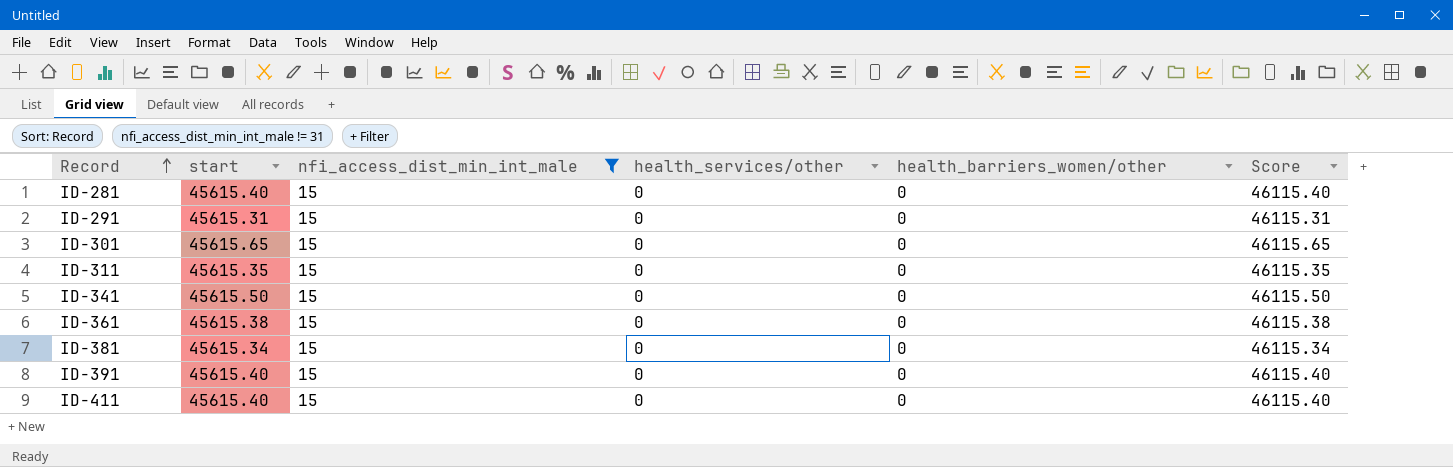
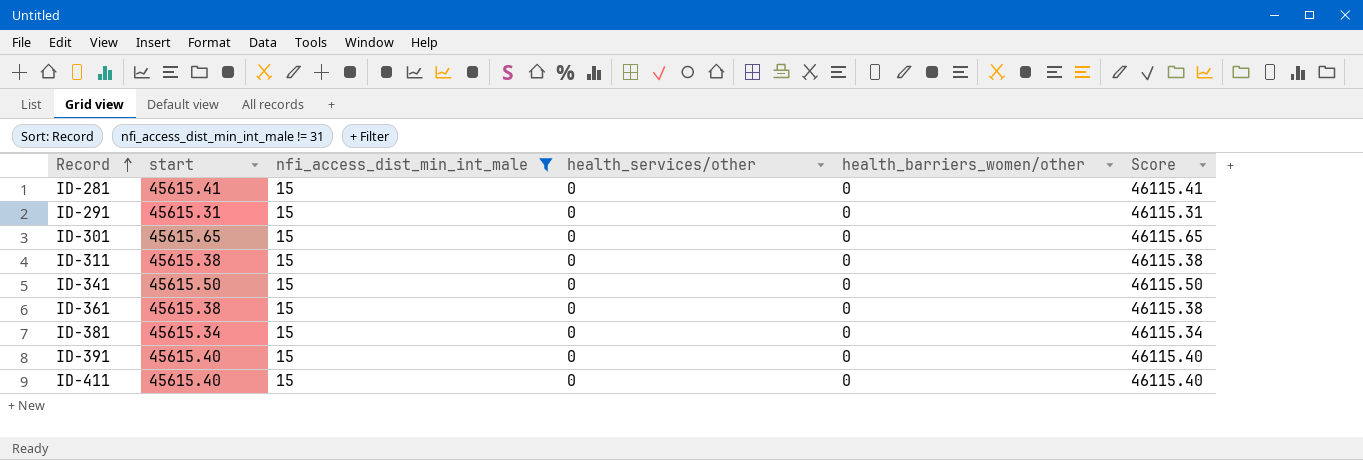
ID-281 | start: 45615.40 -> 45615.41
ID-281 | Score: 46115.40 -> 46115.41
ID-311 | start: 45615.35 -> 45615.38
ID-311 | Score: 46115.35 -> 46115.38

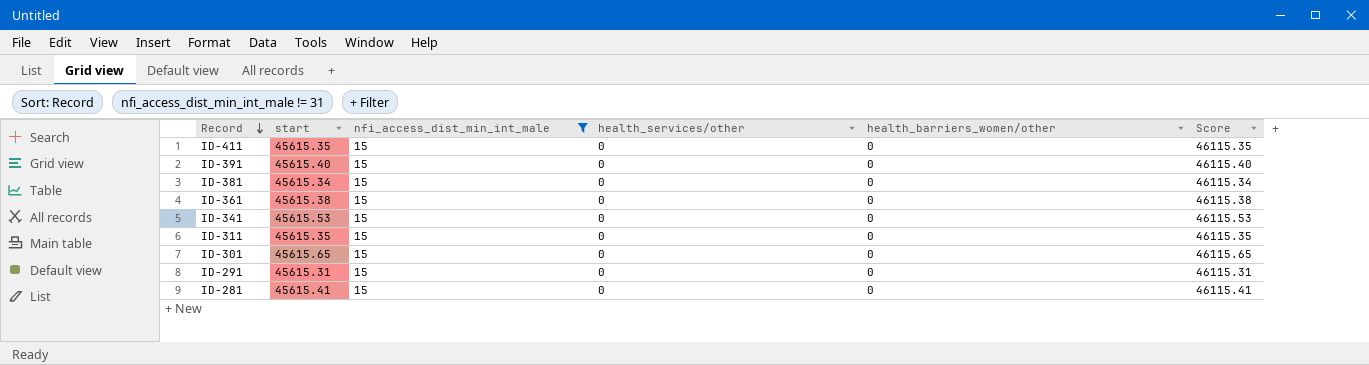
row order: Record ascending -> Record descending
ID-411 | start: 45615.40 -> 45615.35
ID-411 | Score: 46115.40 -> 46115.35
ID-341 | start: 45615.50 -> 45615.53
ID-341 | Score: 46115.50 -> 46115.53
ID-311 | start: 45615.38 -> 45615.35
ID-311 | Score: 46115.38 -> 46115.35

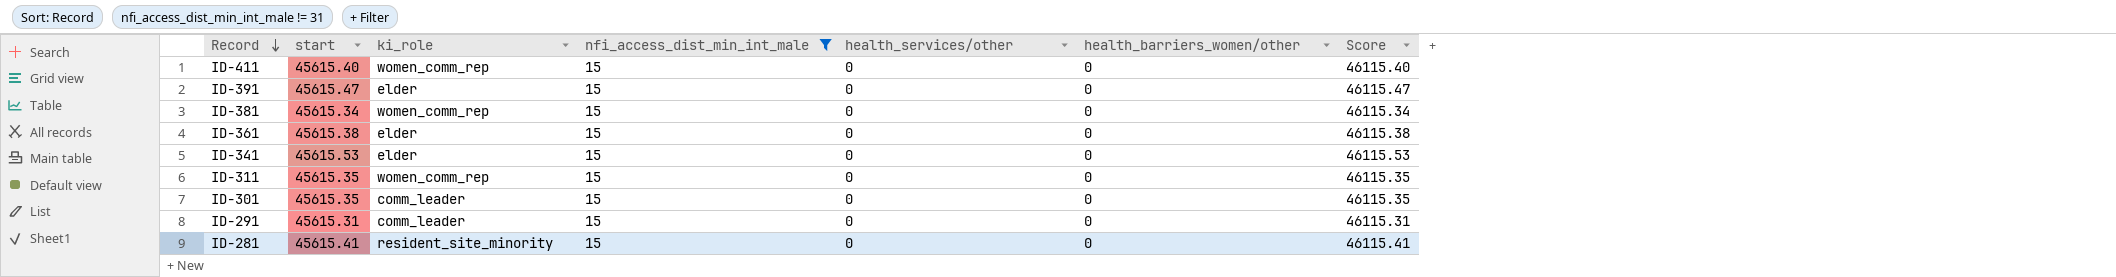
column ki_role | position: none -> 3
ID-411 | start: 45615.35 -> 45615.40
ID-411 | Score: 46115.35 -> 46115.40
ID-391 | start: 45615.40 -> 45615.47
ID-391 | Score: 46115.40 -> 46115.47
ID-301 | start: 45615.65 -> 45615.35
ID-301 | Score: 46115.65 -> 46115.35

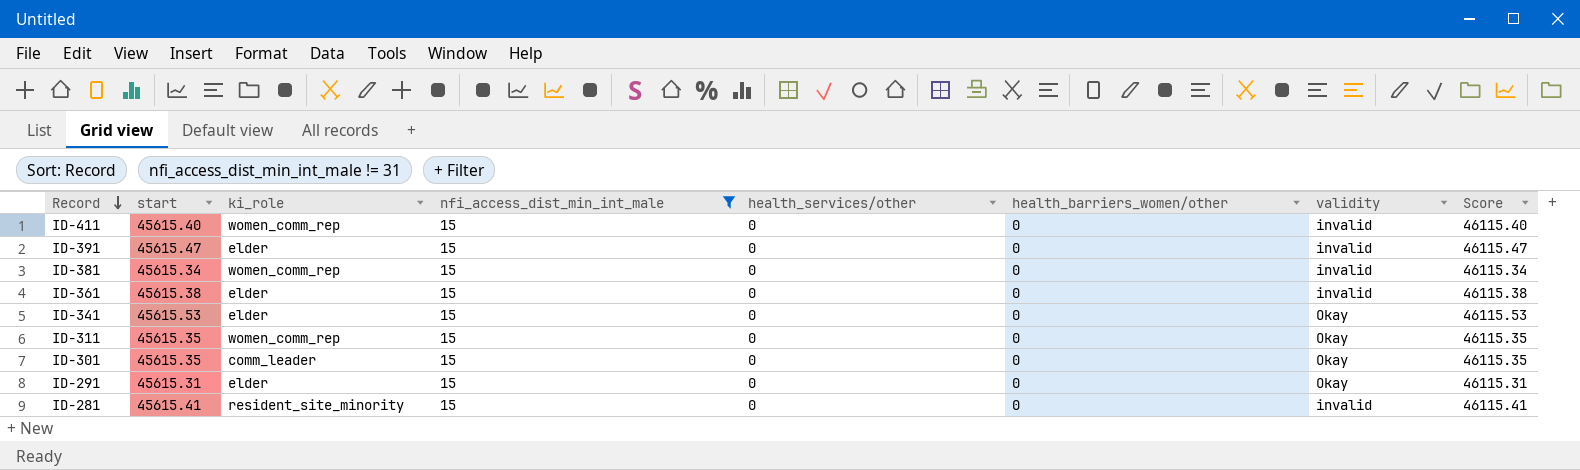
column validity | position: none -> 7
ID-291 | ki_role: comm_leader -> elder

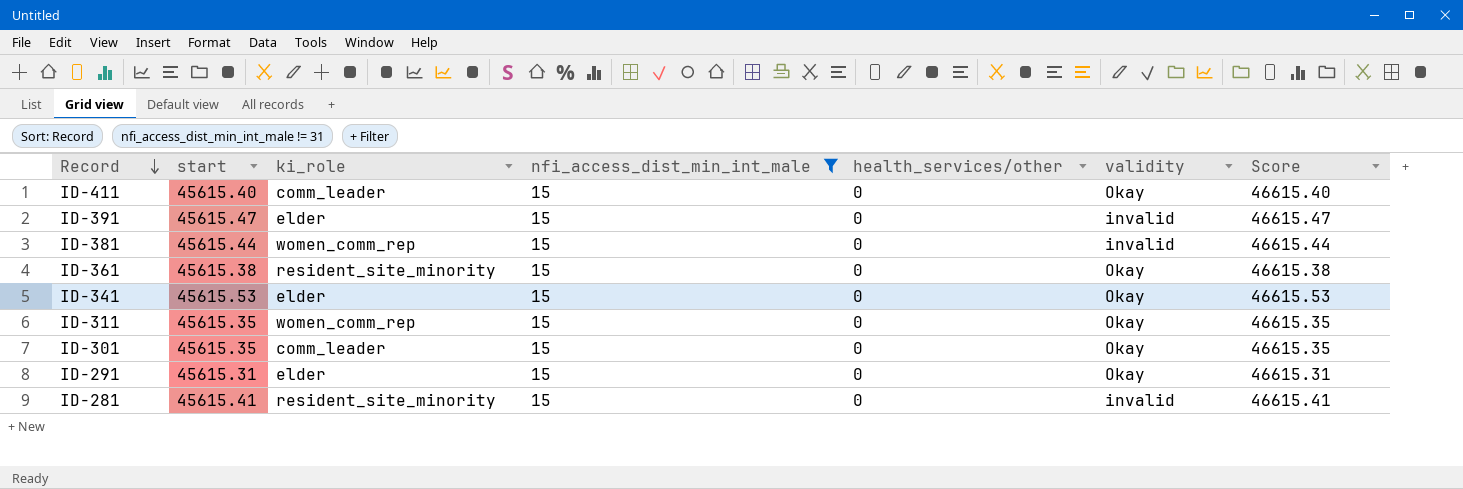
column health_barriers_women/other | position: 6 -> none
column Score | formula: [start] + 500 -> [start] + 1000
ID-411 | ki_role: women_comm_rep -> comm_leader
ID-411 | validity: invalid -> Okay
ID-381 | start: 45615.34 -> 45615.44
ID-361 | ki_role: elder -> resident_site_minority
ID-361 | validity: invalid -> Okay

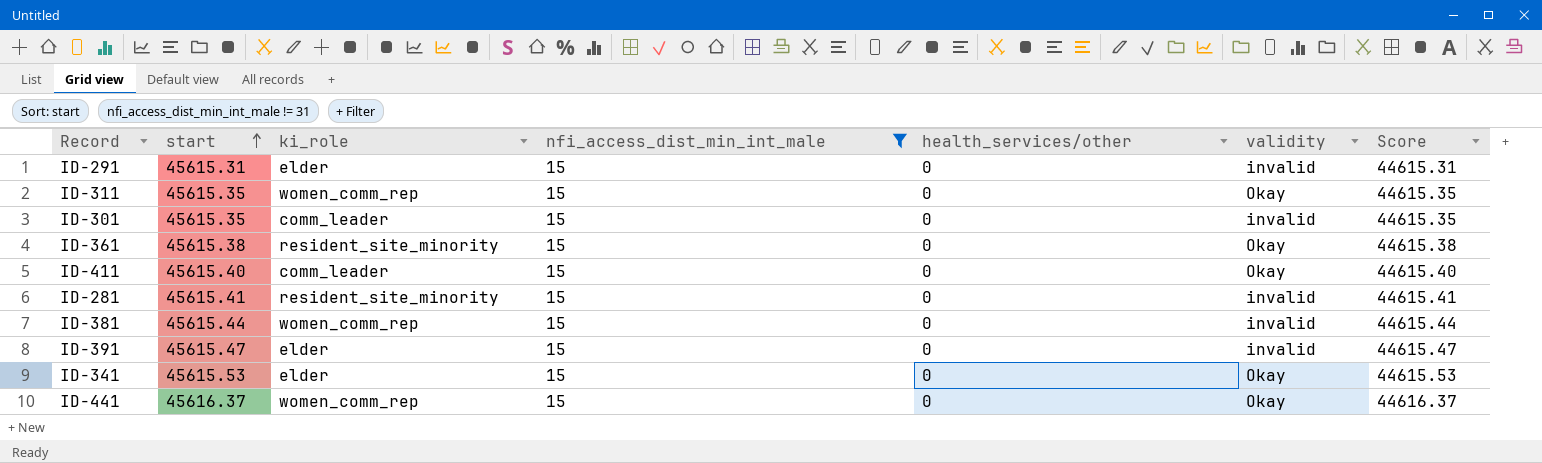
row order: Record descending -> start ascending
column Score | formula: [start] + 1000 -> [start] - 1000
ID-291 | validity: Okay -> invalid
ID-301 | validity: Okay -> invalid
row ID-441: none -> 45616.37 | women_comm_rep | 15 | 0 | Okay | 44616.37

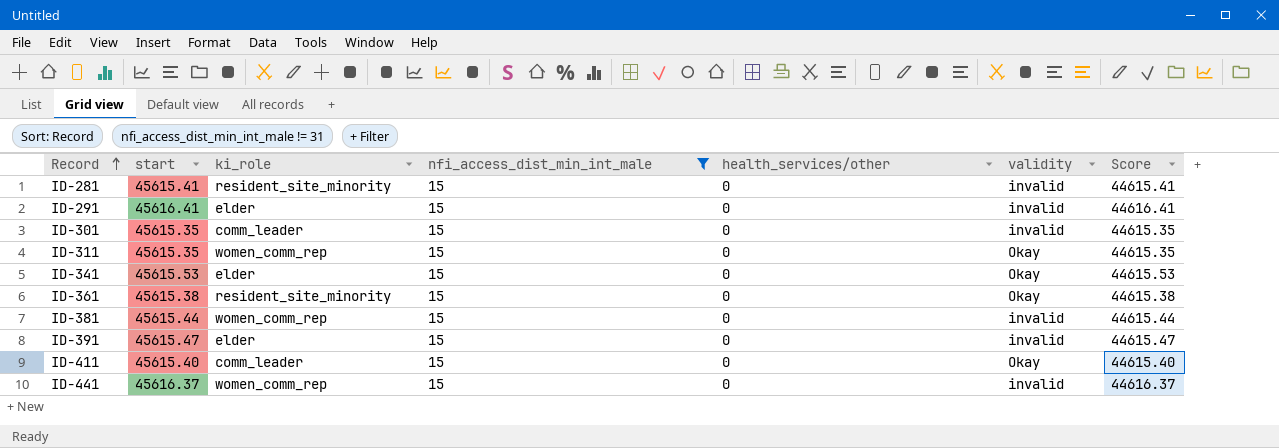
row order: start ascending -> Record ascending
ID-291 | start: 45615.31 -> 45616.41
ID-291 | Score: 44615.31 -> 44616.41
ID-441 | validity: Okay -> invalid

